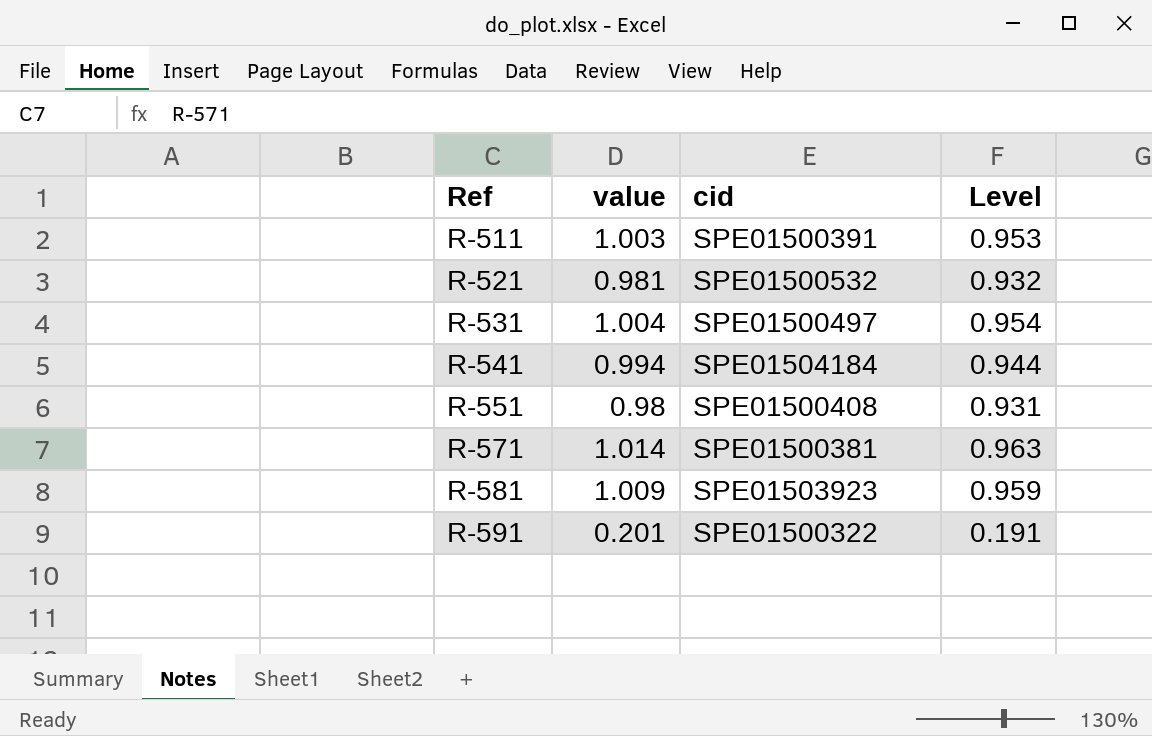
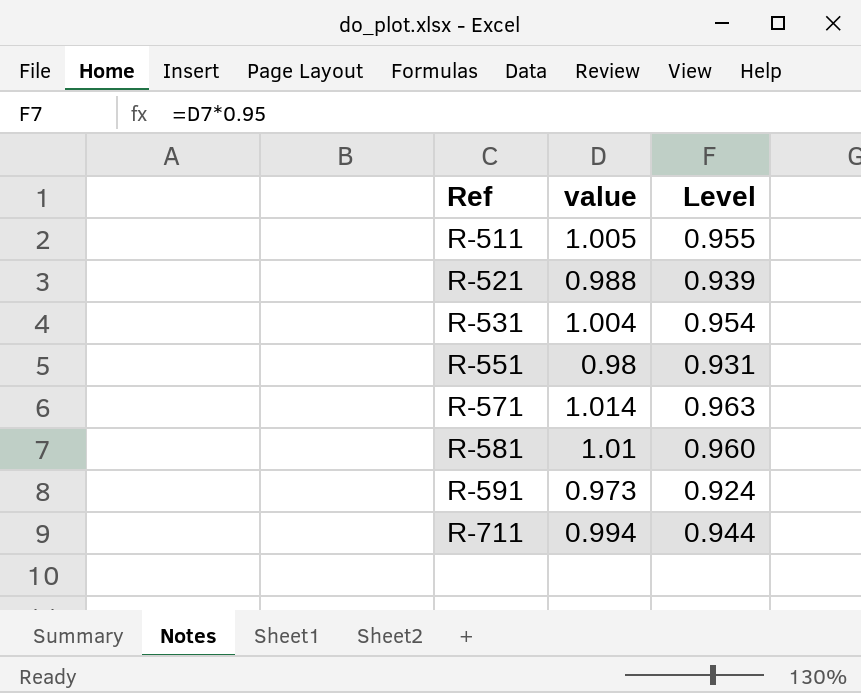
column cid | position: 3 -> none
row R-541: 0.994 | SPE01504184 | 0.944 -> none
R-511 | value: 1.003 -> 1.005
R-511 | Level: 0.953 -> 0.955
R-521 | value: 0.981 -> 0.988
R-521 | Level: 0.932 -> 0.939
R-581 | value: 1.009 -> 1.01
R-581 | Level: 0.959 -> 0.960
R-591 | value: 0.201 -> 0.973
R-591 | Level: 0.191 -> 0.924
row R-711: none -> 0.994 | 0.944

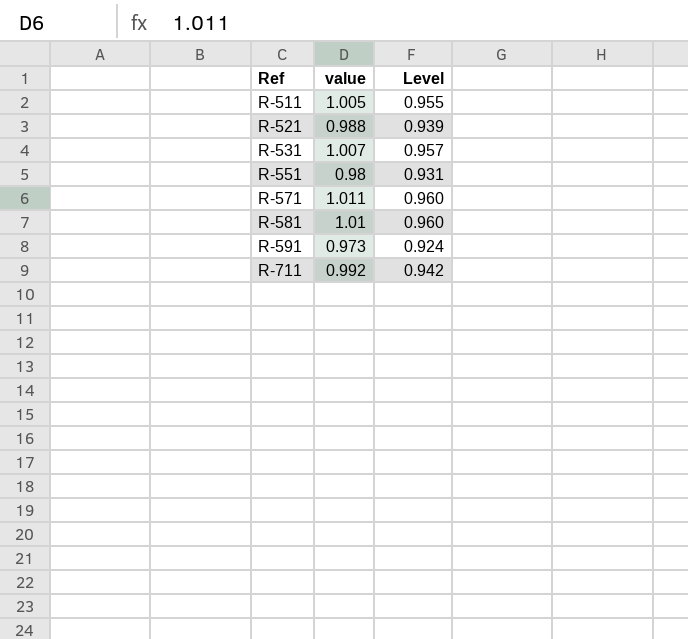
R-531 | value: 1.004 -> 1.007
R-531 | Level: 0.954 -> 0.957
R-571 | value: 1.014 -> 1.011
R-571 | Level: 0.963 -> 0.960
R-711 | value: 0.994 -> 0.992
R-711 | Level: 0.944 -> 0.942

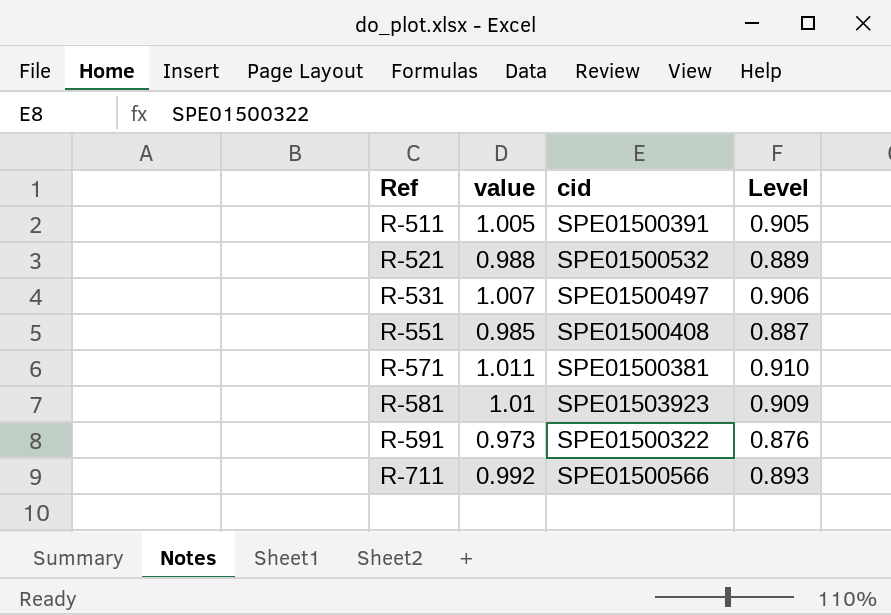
column cid | position: none -> 3
column Level | formula: [value] * 0.95 -> [value] * 0.9
R-551 | value: 0.98 -> 0.985

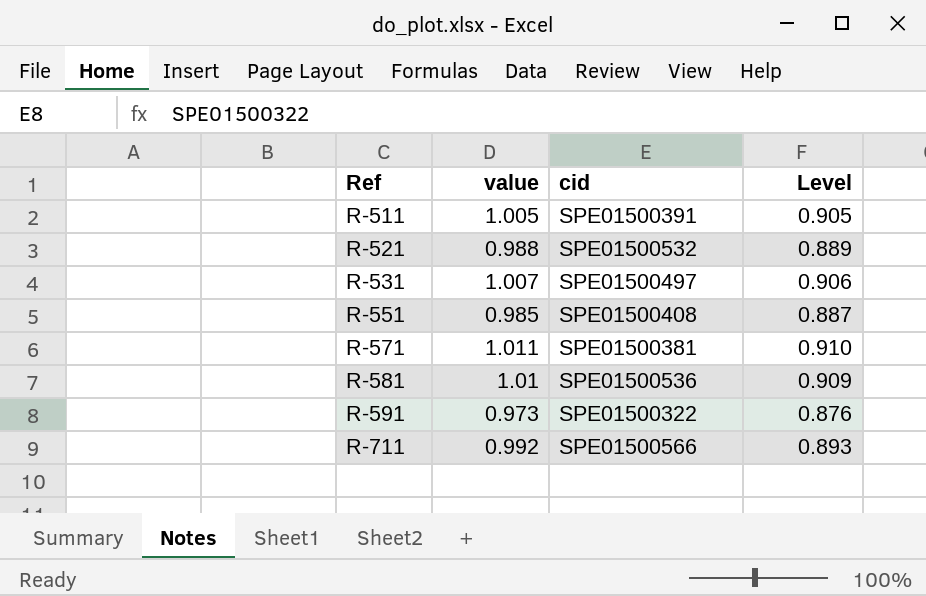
R-581 | cid: SPE01503923 -> SPE01500536

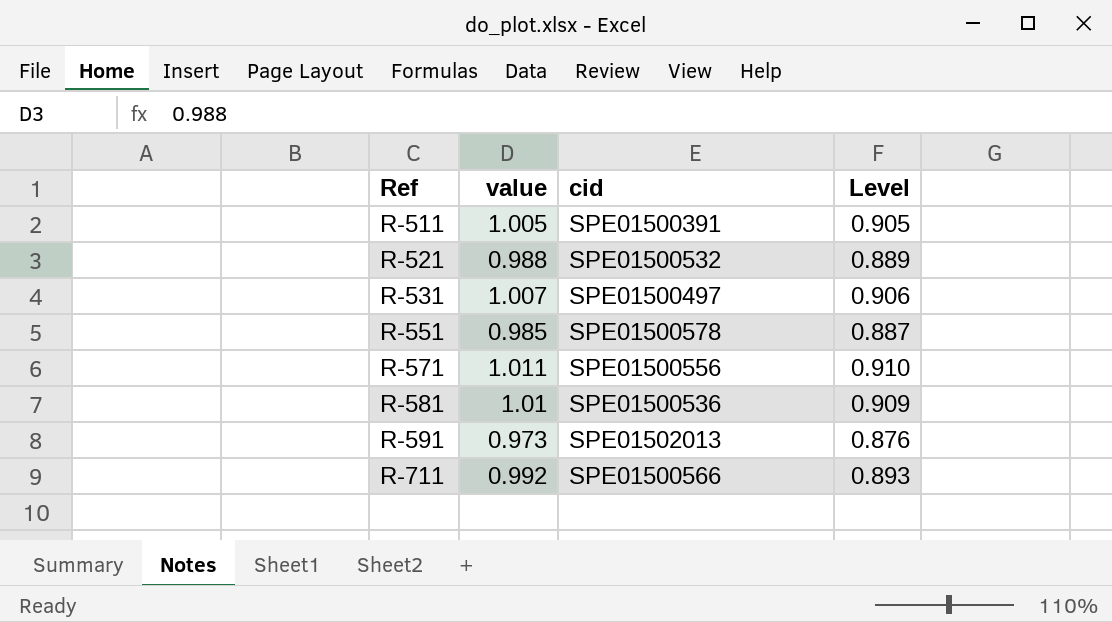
R-551 | cid: SPE01500408 -> SPE01500578
R-571 | cid: SPE01500381 -> SPE01500556
R-591 | cid: SPE01500322 -> SPE01502013

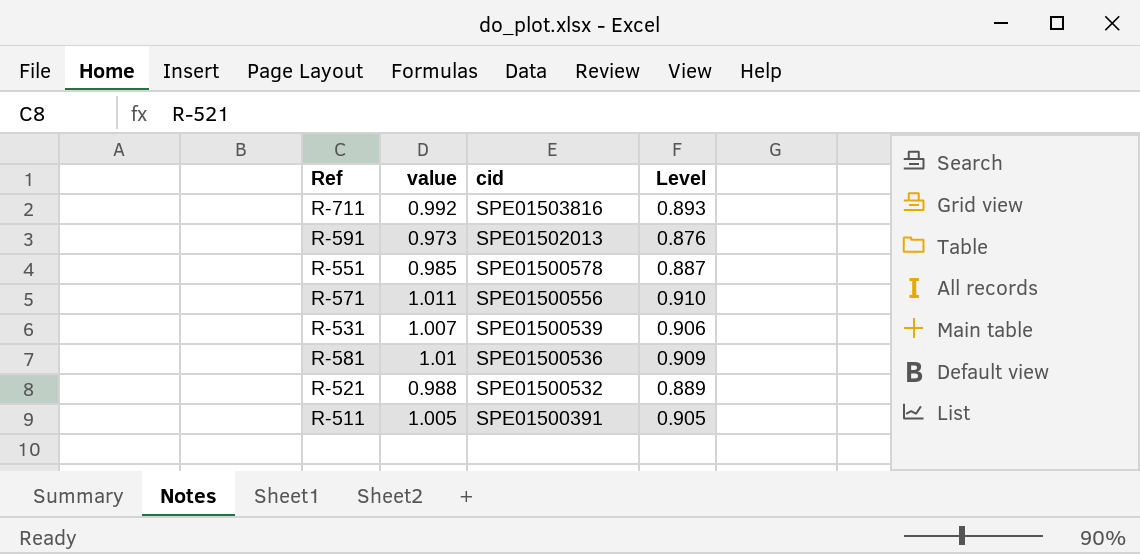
row order: Ref ascending -> cid descending
R-711 | cid: SPE01500566 -> SPE01503816
R-531 | cid: SPE01500497 -> SPE01500539

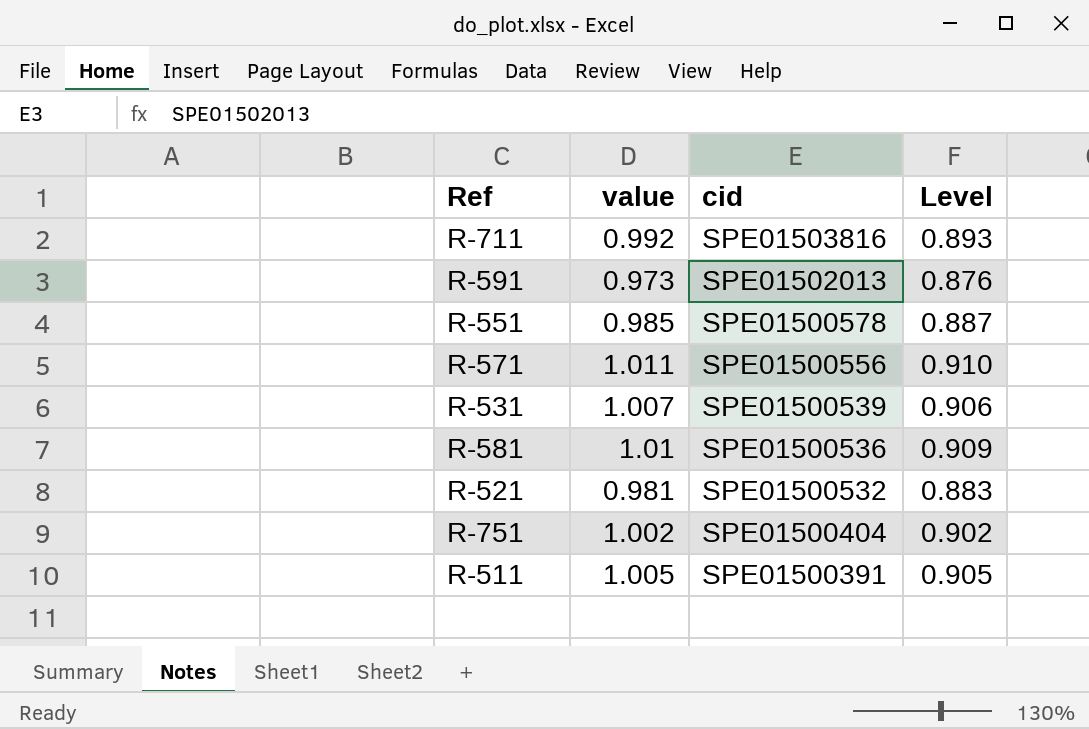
R-521 | value: 0.988 -> 0.981
R-521 | Level: 0.889 -> 0.883
row R-751: none -> 1.002 | SPE01500404 | 0.902

